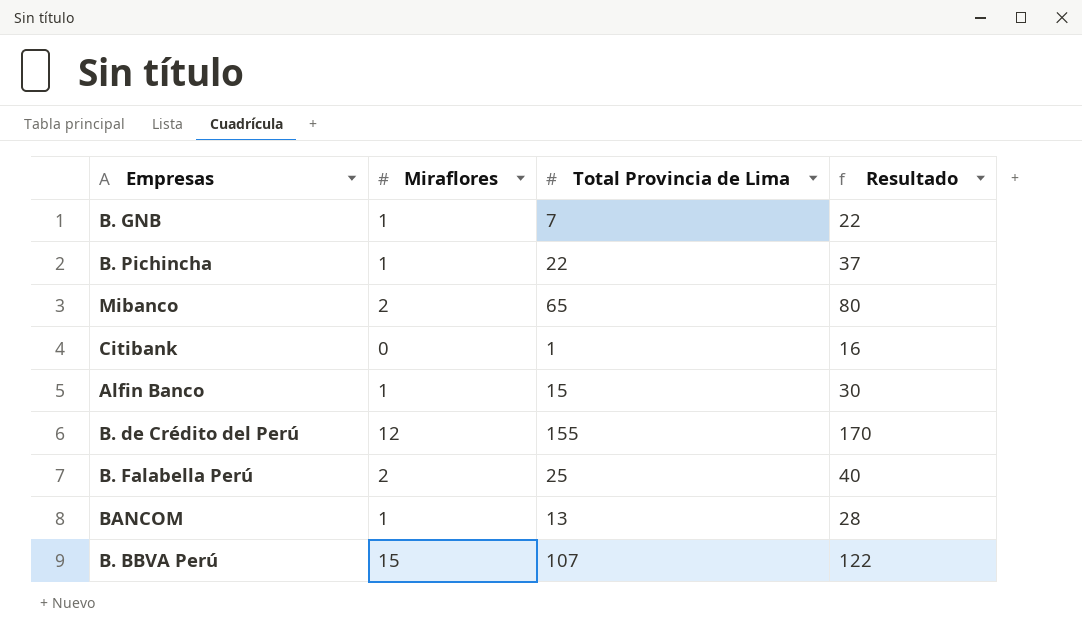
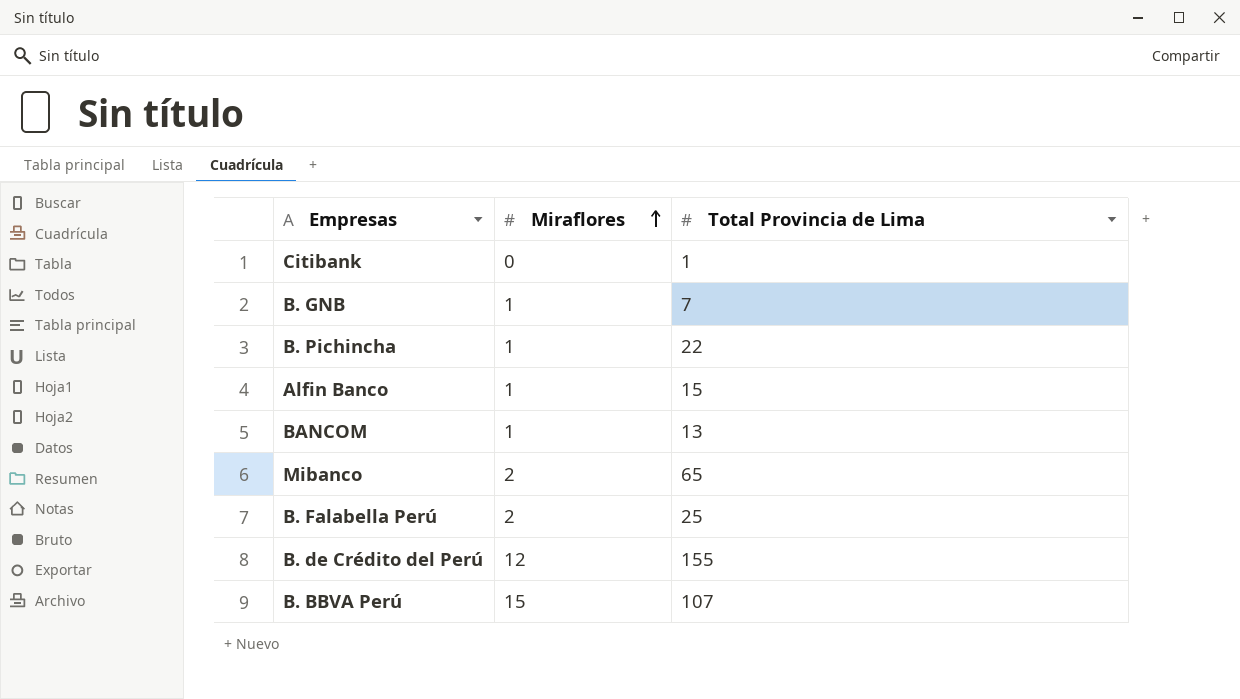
row order: none -> Miraflores ascending
column Resultado | formula: [Total Provincia de Lima] + 15 -> none

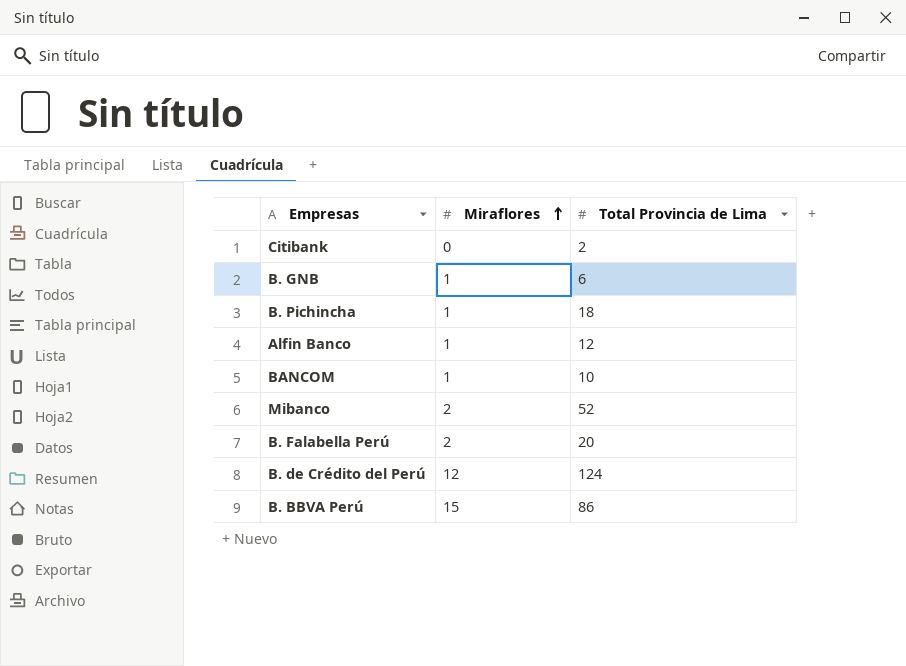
Citibank | Total Provincia de Lima: 1 -> 2
B. GNB | Total Provincia de Lima: 7 -> 6
B. Pichincha | Total Provincia de Lima: 22 -> 18
Alfin Banco | Total Provincia de Lima: 15 -> 12
BANCOM | Total Provincia de Lima: 13 -> 10
Mibanco | Total Provincia de Lima: 65 -> 52
B. Falabella Perú | Total Provincia de Lima: 25 -> 20
B. de Crédito del Perú | Total Provincia de Lima: 155 -> 124
B. BBVA Perú | Total Provincia de Lima: 107 -> 86

